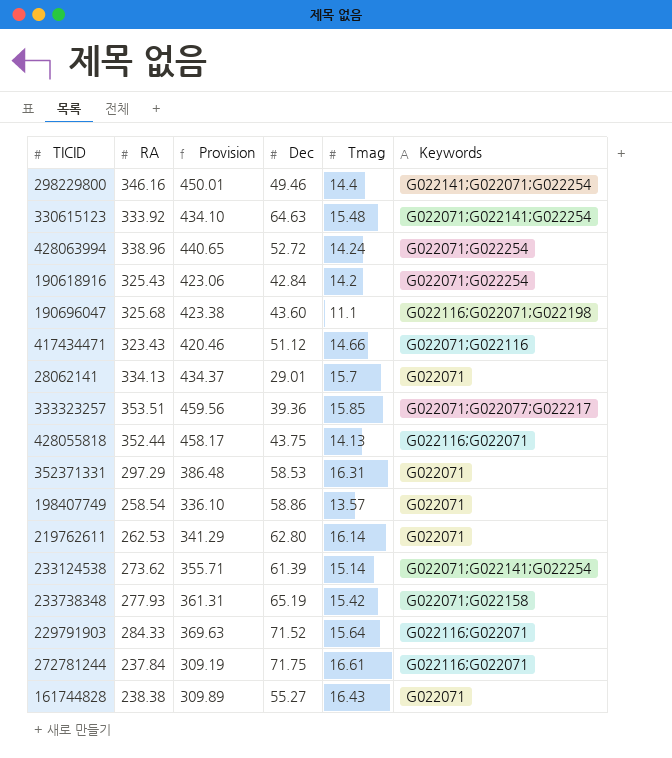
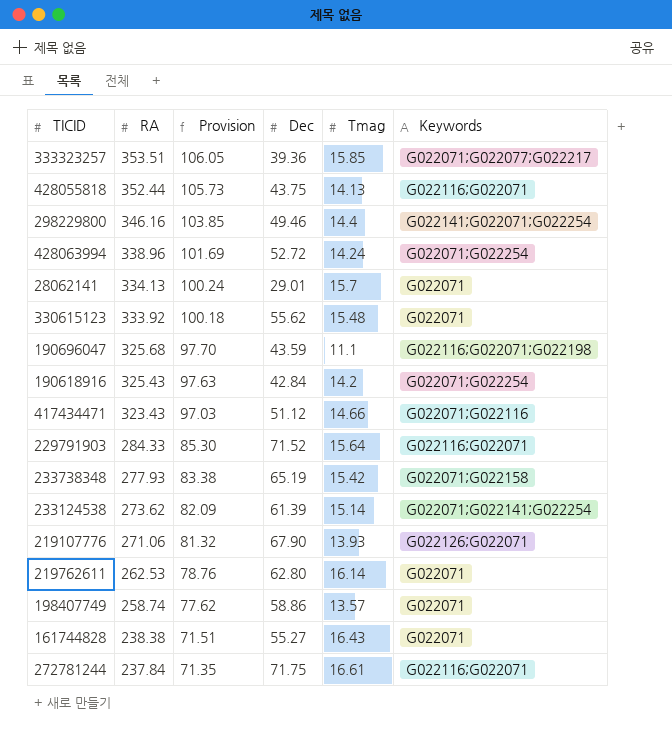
row order: none -> RA descending
column Provision | formula: [RA] * 1.3 -> [RA] * 0.3
row 352371331: 297.29 | 386.48 | 58.53 | 16.31 | G022071 -> none
330615123 | Dec: 64.63 -> 55.62
330615123 | Keywords: G022071;G022141;G022254 -> G022071
190696047 | Dec: 43.60 -> 43.59
row 219107776: none -> 271.06 | 81.32 | 67.90 | 13.93 | G022126;G022071
198407749 | RA: 258.54 -> 258.74

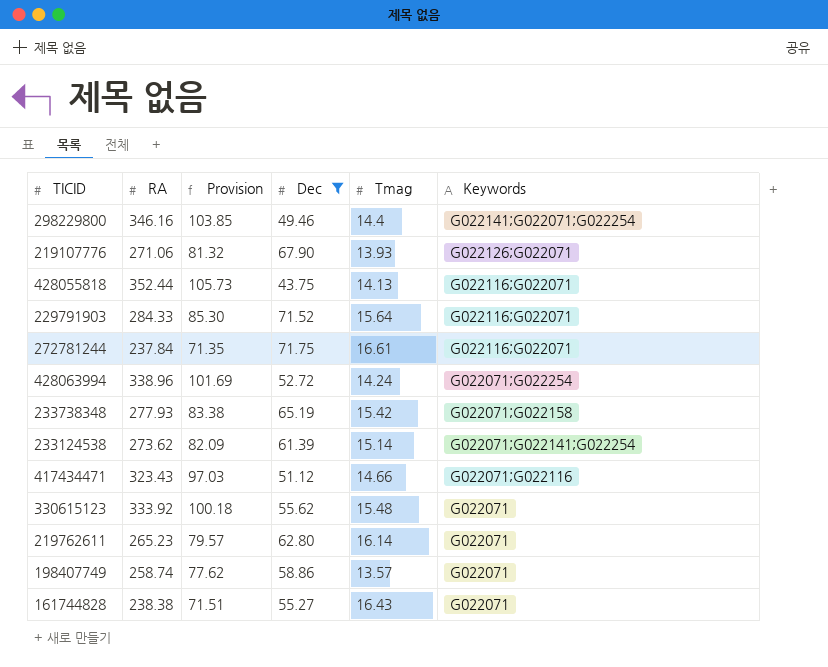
filter: none -> Dec >= 43.75
row order: RA descending -> Keywords descending
219762611 | RA: 262.53 -> 265.23
219762611 | Provision: 78.76 -> 79.57

